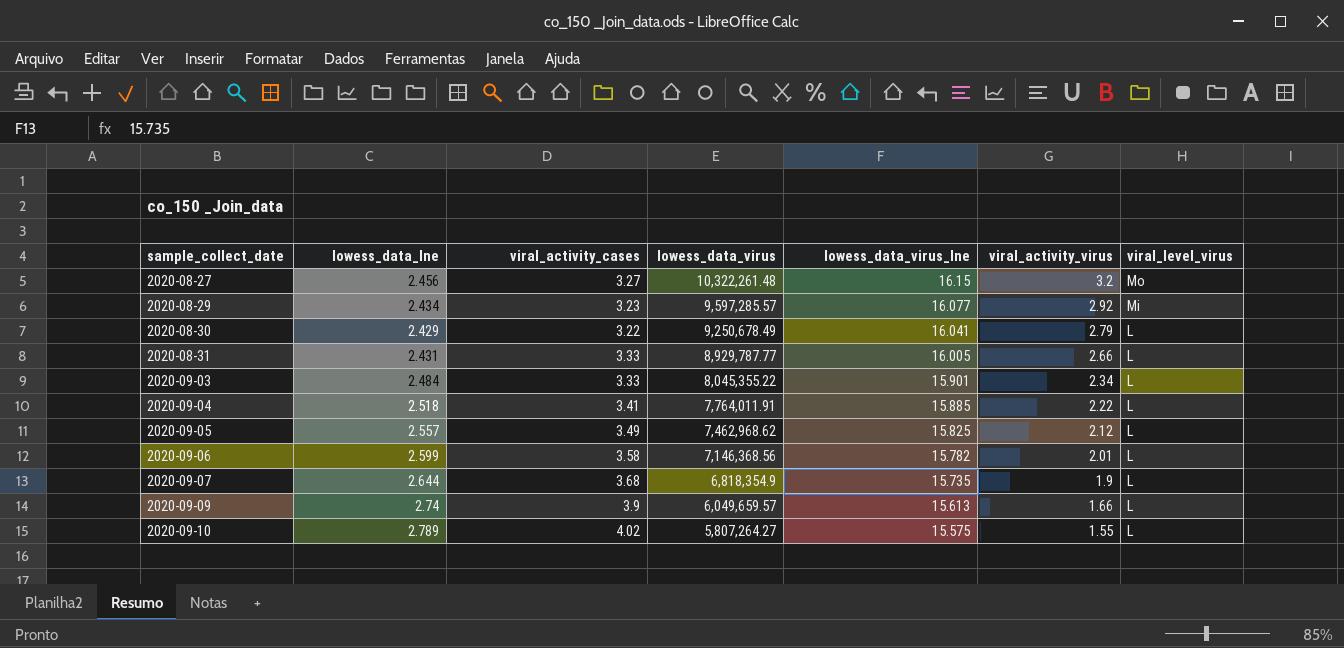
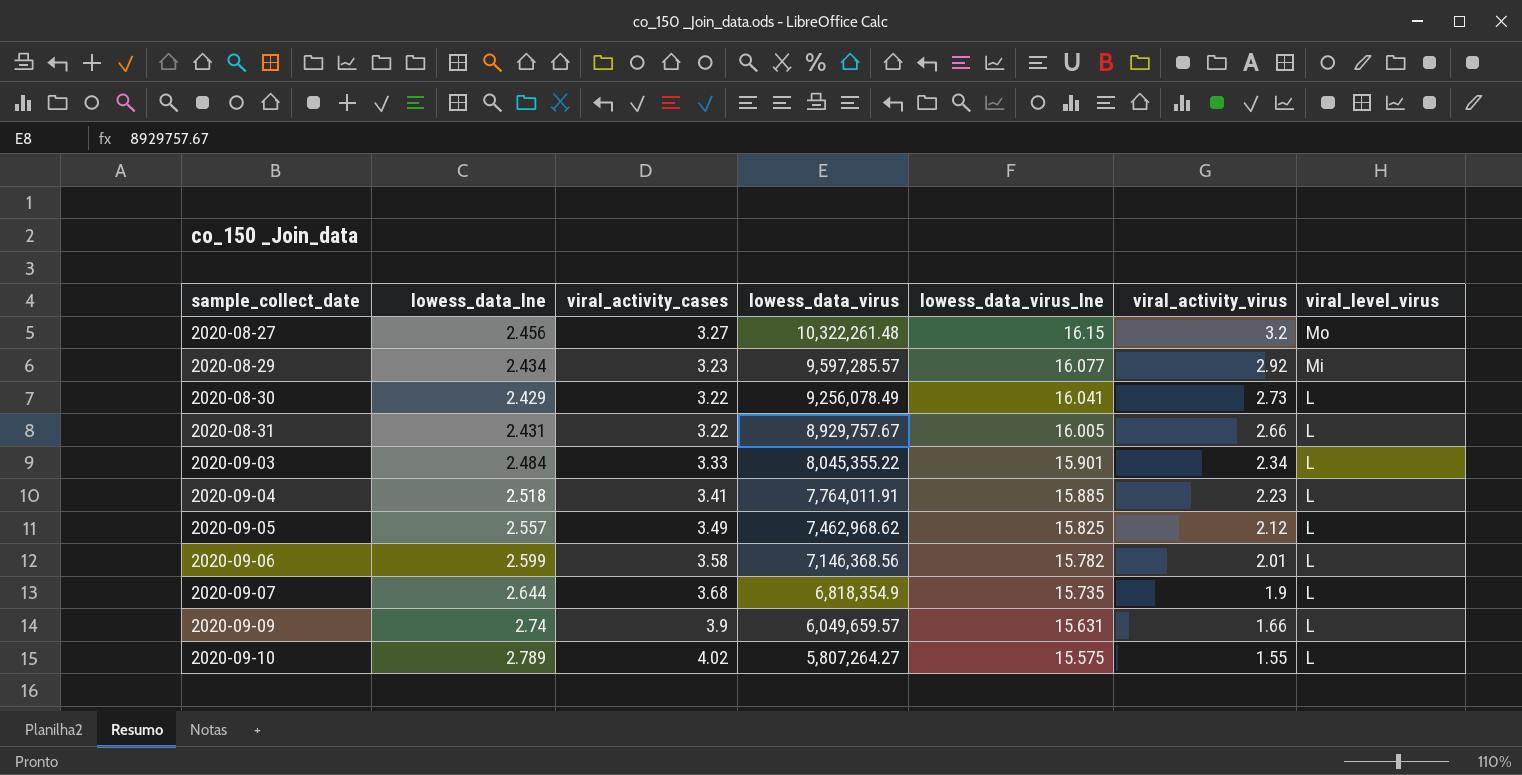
2020-08-30 | lowess_data_virus: 9,250,678.49 -> 9,256,078.49
2020-08-30 | viral_activity_virus: 2.79 -> 2.73
2020-08-31 | viral_activity_cases: 3.33 -> 3.22
2020-08-31 | lowess_data_virus: 8,929,787.77 -> 8,929,757.67
2020-09-04 | viral_activity_virus: 2.22 -> 2.23
2020-09-09 | lowess_data_virus_lne: 15.613 -> 15.631

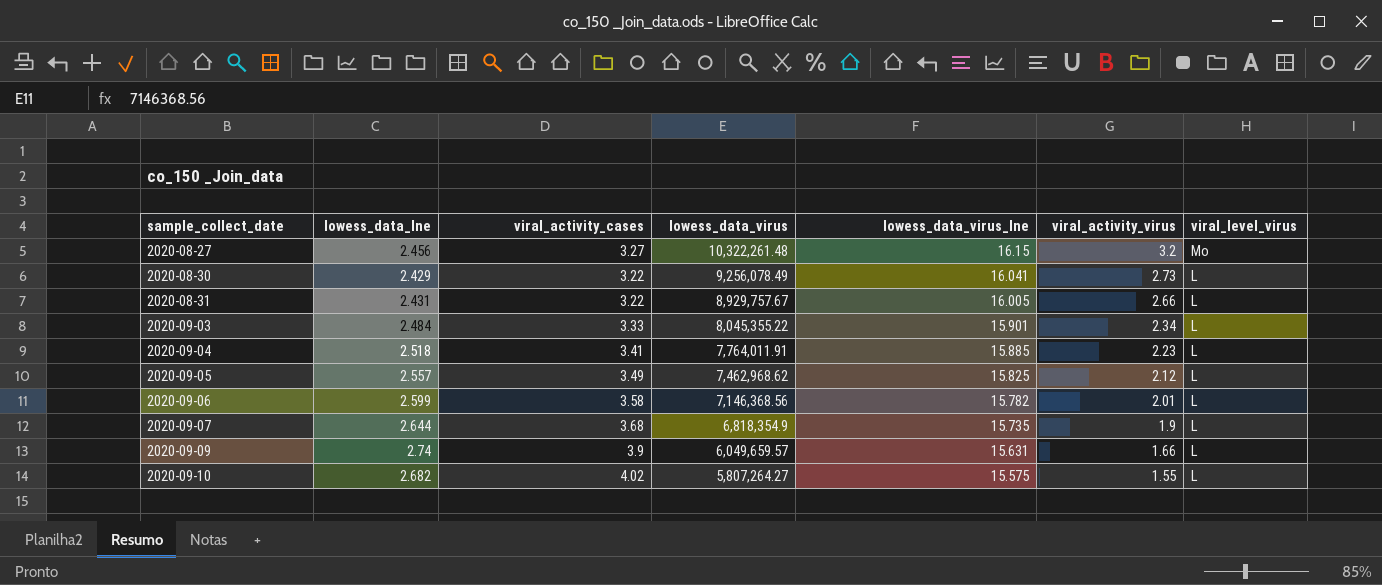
row 2020-08-29: 2.434 | 3.23 | 9,597,285.57 | 16.077 | 2.92 | Mi -> none
2020-09-10 | lowess_data_lne: 2.789 -> 2.682

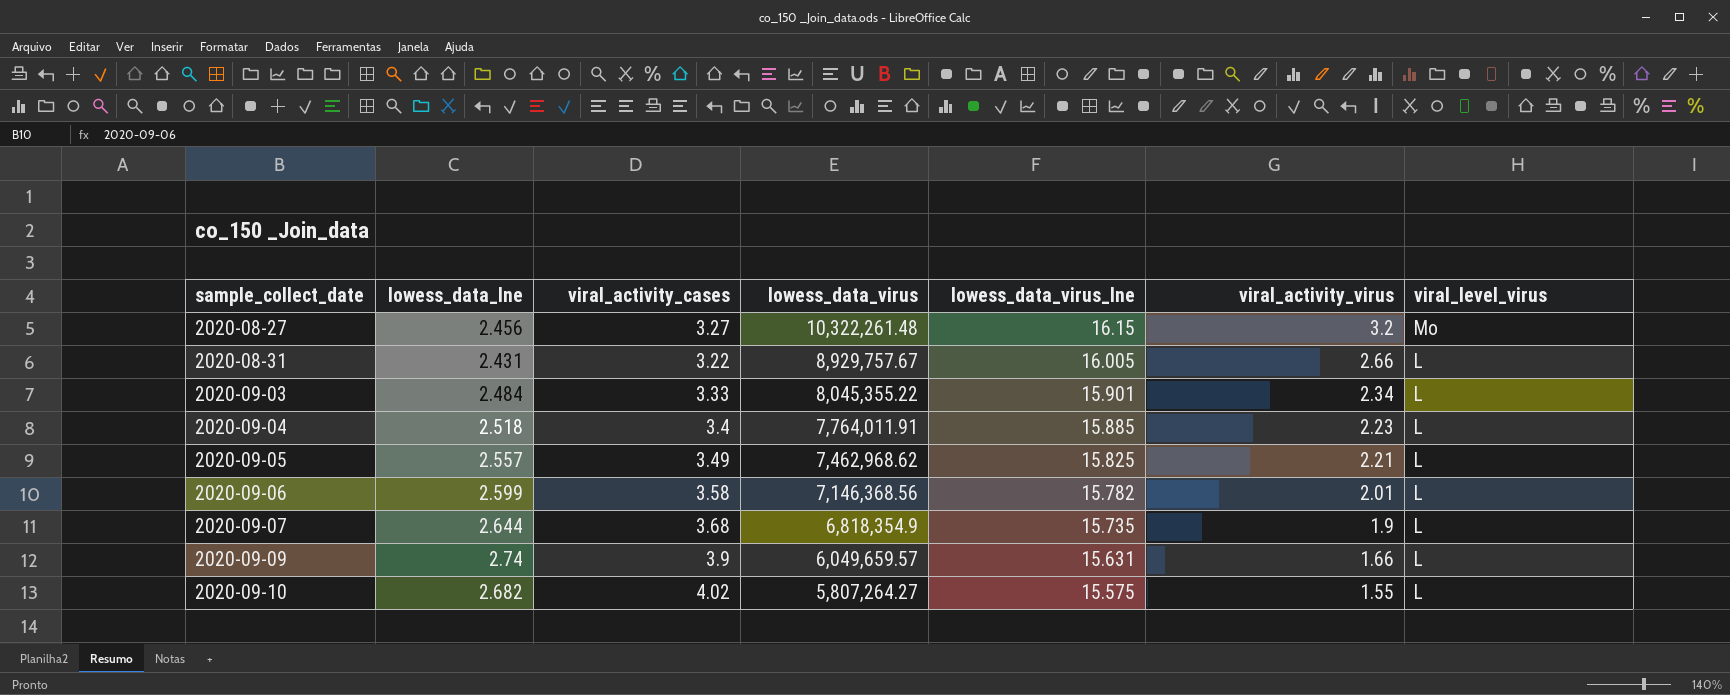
row 2020-08-30: 2.429 | 3.22 | 9,256,078.49 | 16.041 | 2.73 | L -> none
2020-09-04 | viral_activity_cases: 3.41 -> 3.4
2020-09-05 | viral_activity_virus: 2.12 -> 2.21

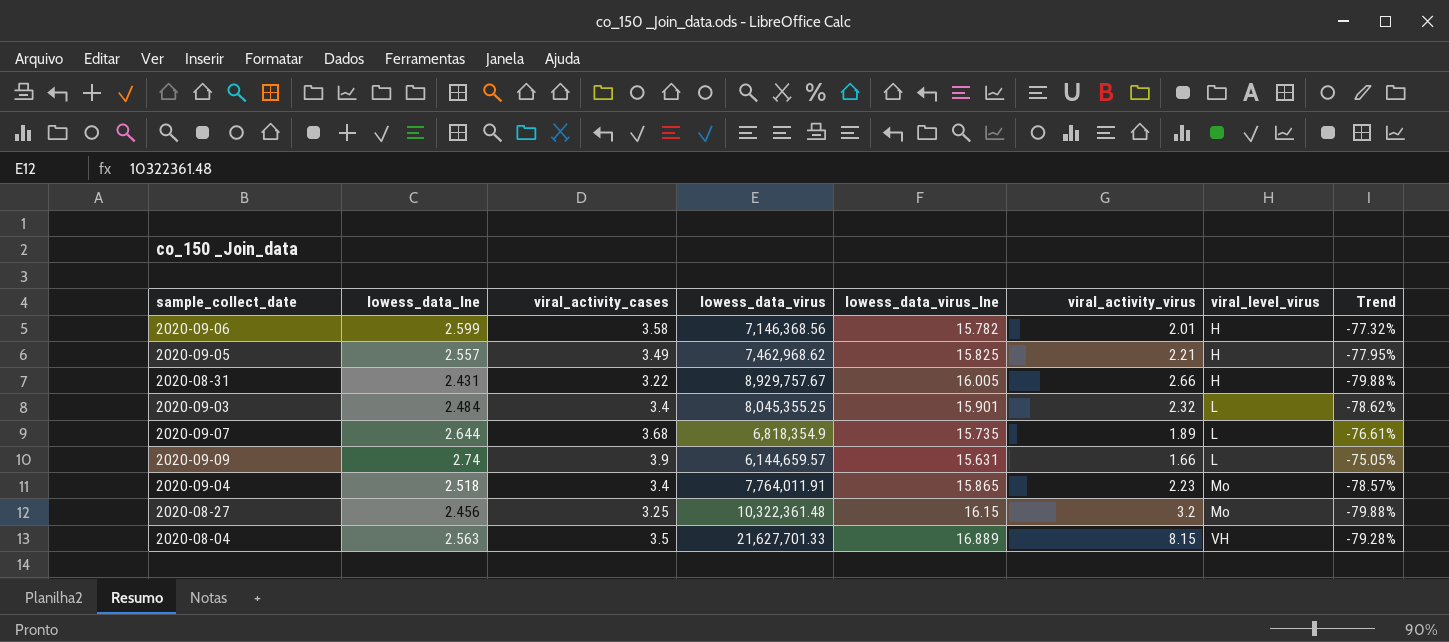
row order: sample_collect_date ascending -> viral_level_virus ascending
column Trend | formula: none -> ([viral_activity_cases] - [lowess_data_virus_lne]) / [lowess_data_virus_lne]
row 2020-09-10: 2.682 | 4.02 | 5,807,264.27 | 15.575 | 1.55 | L -> none
2020-09-06 | viral_level_virus: L -> H
2020-09-05 | viral_level_virus: L -> H
2020-08-31 | viral_level_virus: L -> H
2020-09-03 | viral_activity_cases: 3.33 -> 3.4
2020-09-03 | lowess_data_virus: 8,045,355.22 -> 8,045,355.25
2020-09-03 | viral_activity_virus: 2.34 -> 2.32
2020-09-07 | viral_activity_virus: 1.9 -> 1.89
2020-09-09 | lowess_data_virus: 6,049,659.57 -> 6,144,659.57
2020-09-04 | lowess_data_virus_lne: 15.885 -> 15.865
2020-09-04 | viral_level_virus: L -> Mo
2020-08-27 | viral_activity_cases: 3.27 -> 3.25
2020-08-27 | lowess_data_virus: 10,322,261.48 -> 10,322,361.48
row 2020-08-04: none -> 2.563 | 3.5 | 21,627,701.33 | 16.889 | 8.15 | VH | -79.28%

